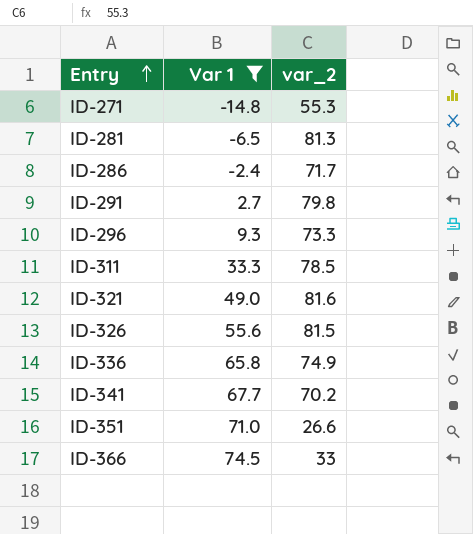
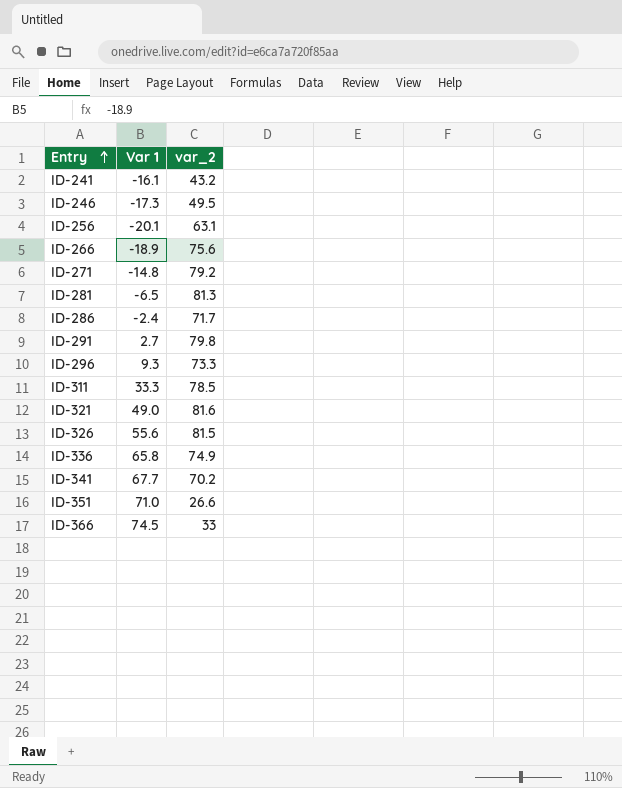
filter: Var 1 >= -14.8 -> none
ID-271 | var_2: 55.3 -> 79.2

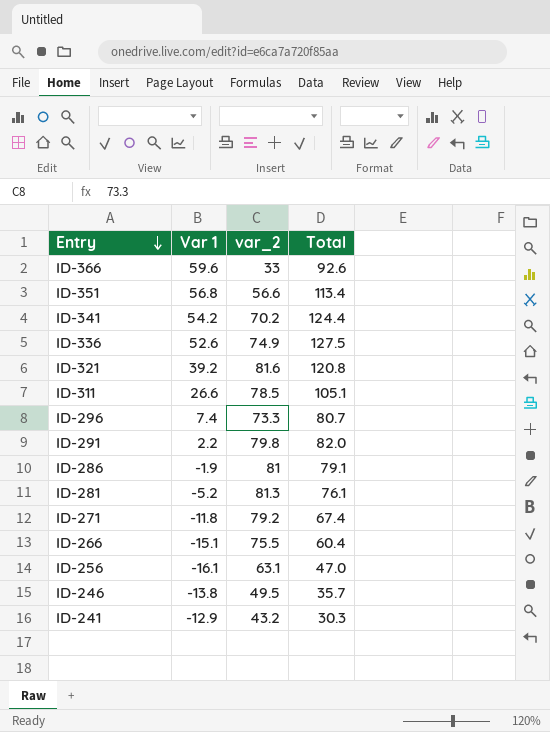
row order: Entry ascending -> Entry descending
column Total | formula: none -> [Var 1] + [var_2]
row ID-326: 55.6 | 81.5 -> none
ID-366 | Var 1: 74.5 -> 59.6
ID-351 | Var 1: 71.0 -> 56.8
ID-351 | var_2: 26.6 -> 56.6
ID-341 | Var 1: 67.7 -> 54.2
ID-336 | Var 1: 65.8 -> 52.6
ID-321 | Var 1: 49.0 -> 39.2
ID-311 | Var 1: 33.3 -> 26.6
ID-296 | Var 1: 9.3 -> 7.4
ID-291 | Var 1: 2.7 -> 2.2
ID-286 | Var 1: -2.4 -> -1.9
ID-286 | var_2: 71.7 -> 81
ID-281 | Var 1: -6.5 -> -5.2
ID-271 | Var 1: -14.8 -> -11.8
ID-266 | Var 1: -18.9 -> -15.1
ID-266 | var_2: 75.6 -> 75.5
ID-256 | Var 1: -20.1 -> -16.1
ID-246 | Var 1: -17.3 -> -13.8
ID-241 | Var 1: -16.1 -> -12.9

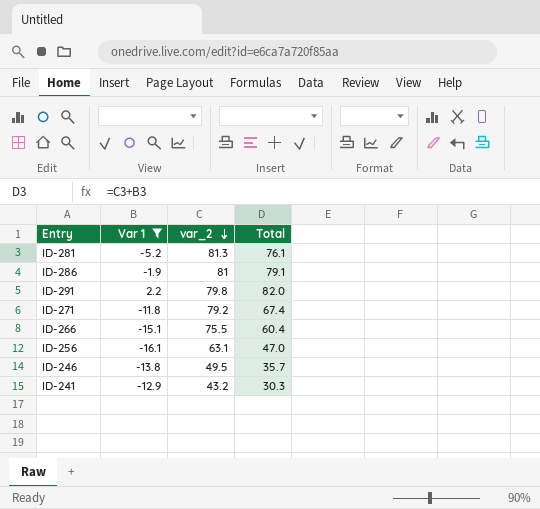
filter: none -> Var 1 <= 2.2
row order: Entry descending -> var_2 descending

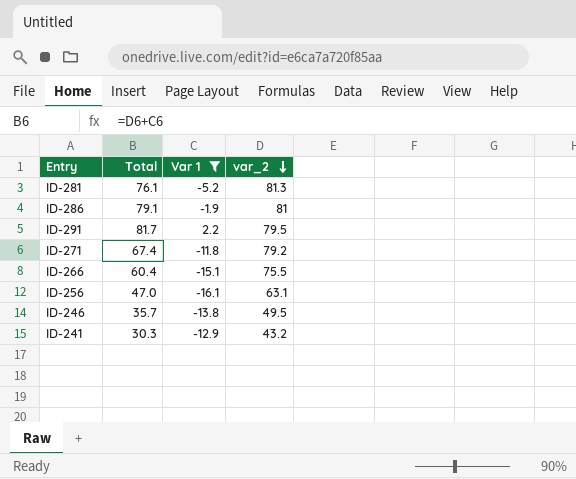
column Total | position: 4 -> 2
ID-291 | Total: 82.0 -> 81.7
ID-291 | var_2: 79.8 -> 79.5

